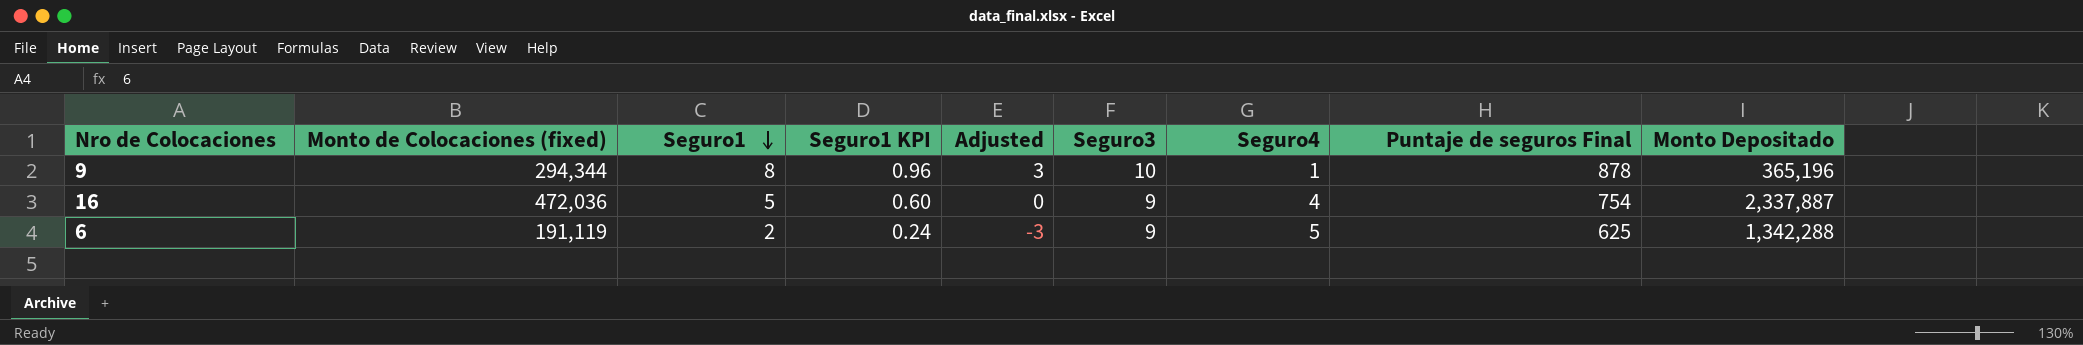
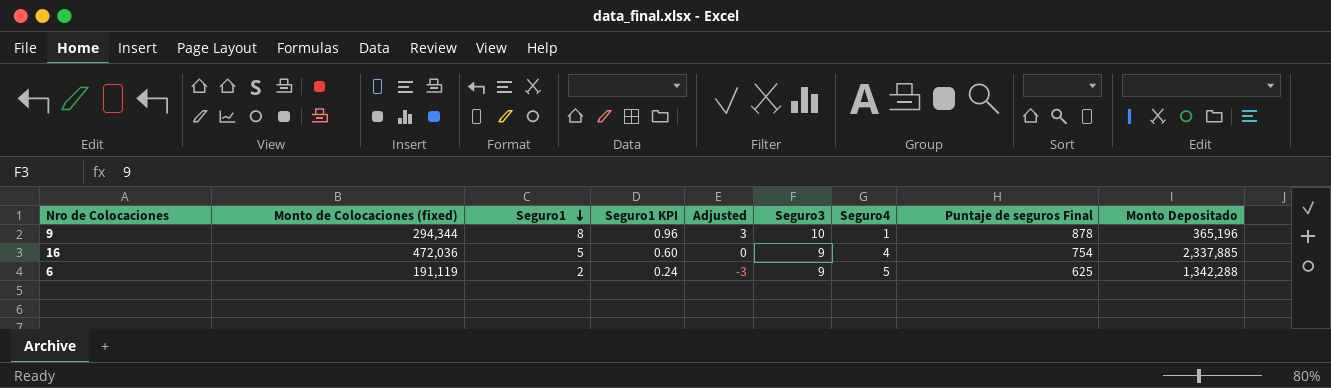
16 | Monto Depositado: 2,337,887 -> 2,337,885

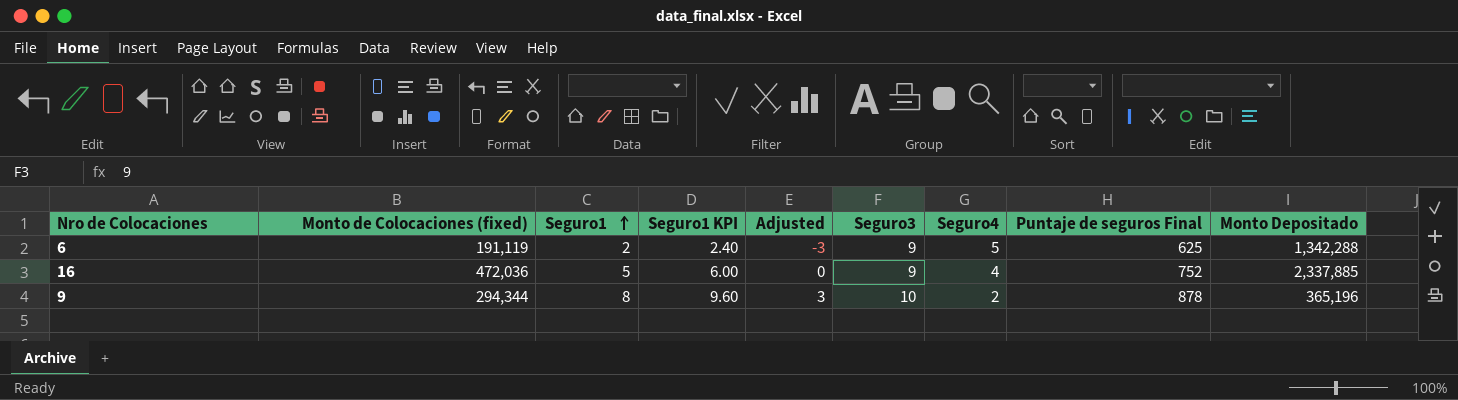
row order: Seguro1 descending -> Seguro1 ascending
column Seguro1 KPI | formula: [Seguro1] * 0.12 -> [Seguro1] * 1.2
16 | Puntaje de seguros Final: 754 -> 752
9 | Seguro4: 1 -> 2

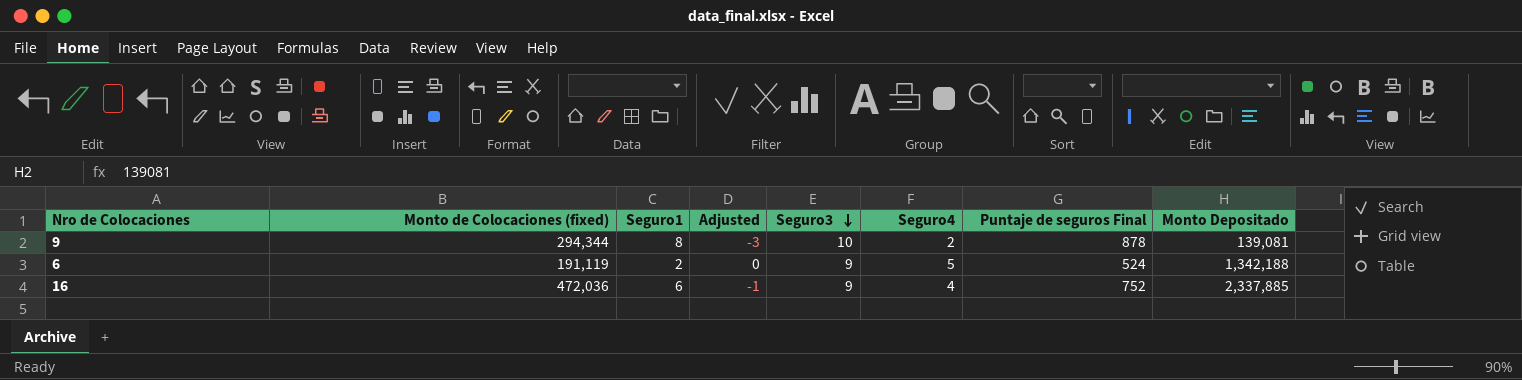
row order: Seguro1 ascending -> Seguro3 descending
column Seguro1 KPI | formula: [Seguro1] * 1.2 -> none
column Adjusted | formula: [Seguro1] - 5 -> [Seguro4] - 5
9 | Monto Depositado: 365,196 -> 139,081
6 | Puntaje de seguros Final: 625 -> 524
6 | Monto Depositado: 1,342,288 -> 1,342,188
16 | Seguro1: 5 -> 6

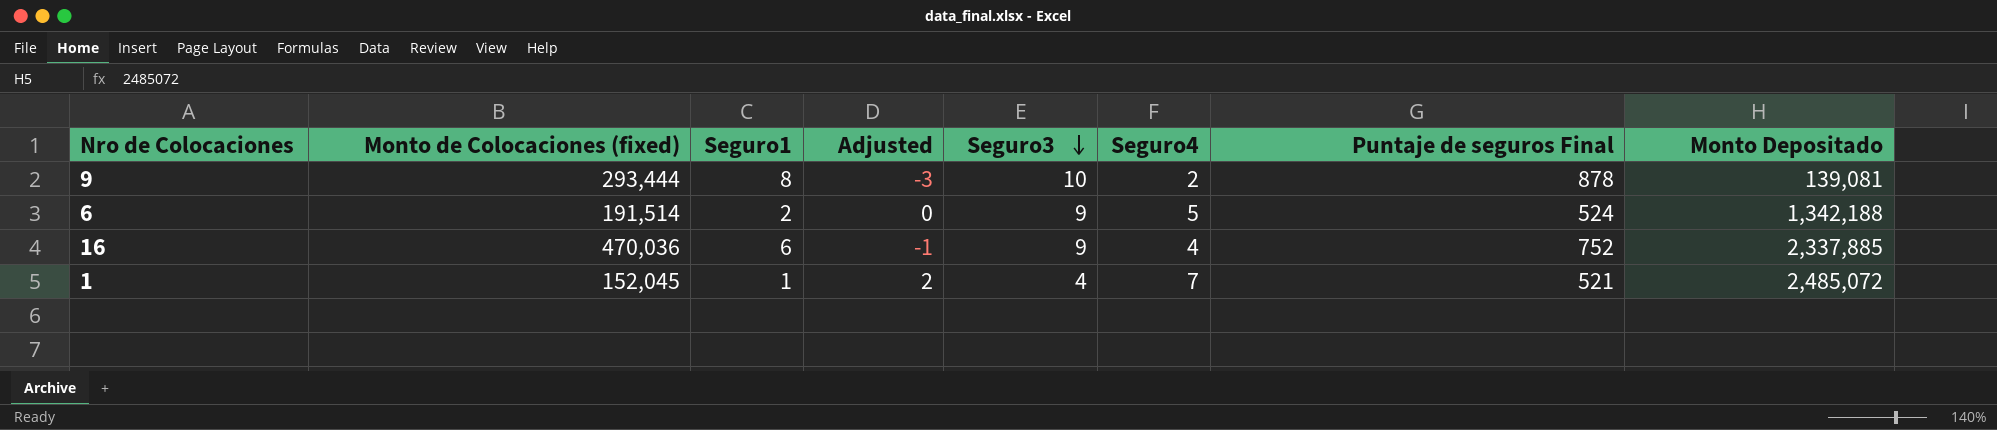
9 | Monto de Colocaciones (fixed): 294,344 -> 293,444
6 | Monto de Colocaciones (fixed): 191,119 -> 191,514
16 | Monto de Colocaciones (fixed): 472,036 -> 470,036
row 1: none -> 152,045 | 1 | 2 | 4 | 7 | 521 | 2,485,072

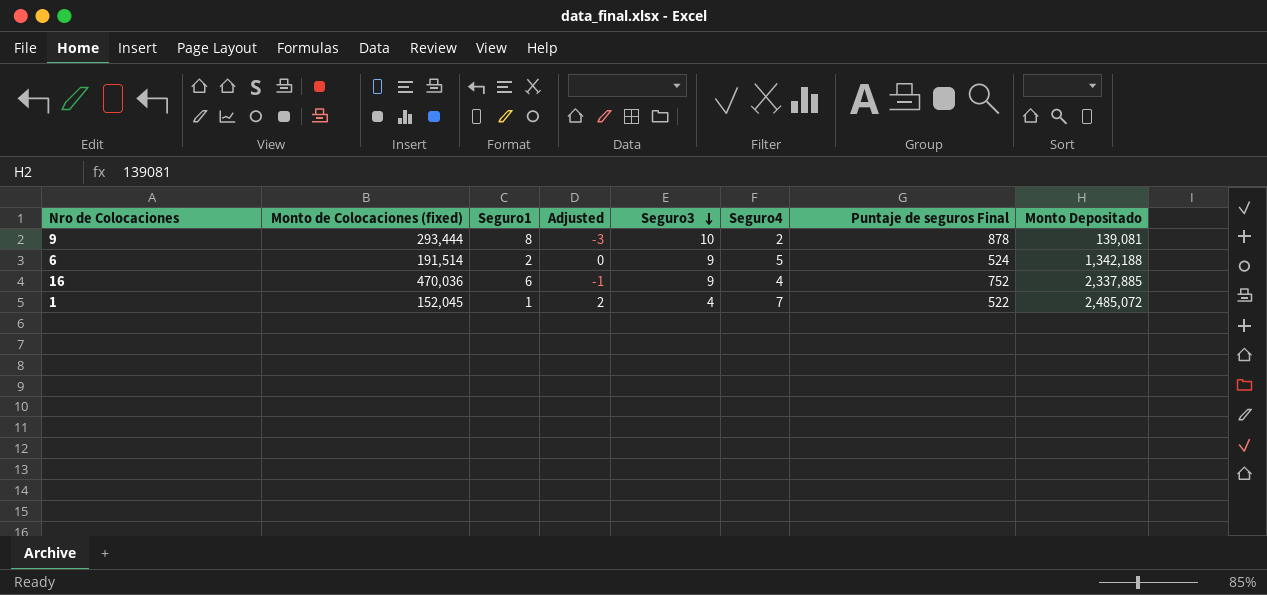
1 | Puntaje de seguros Final: 521 -> 522

